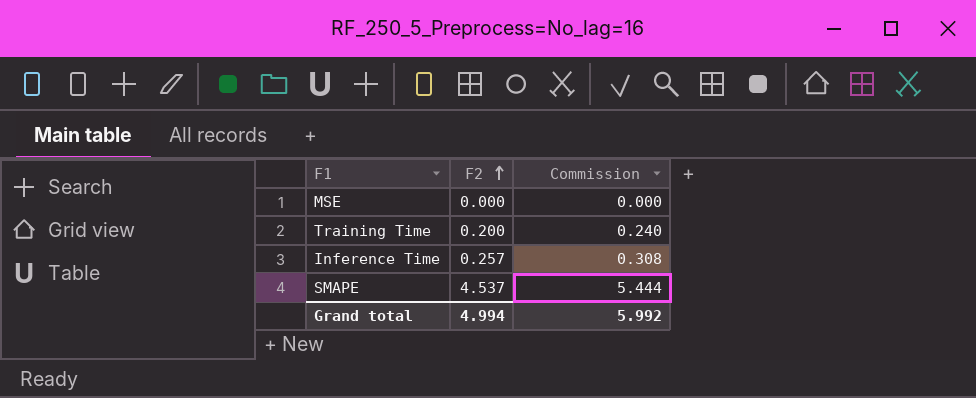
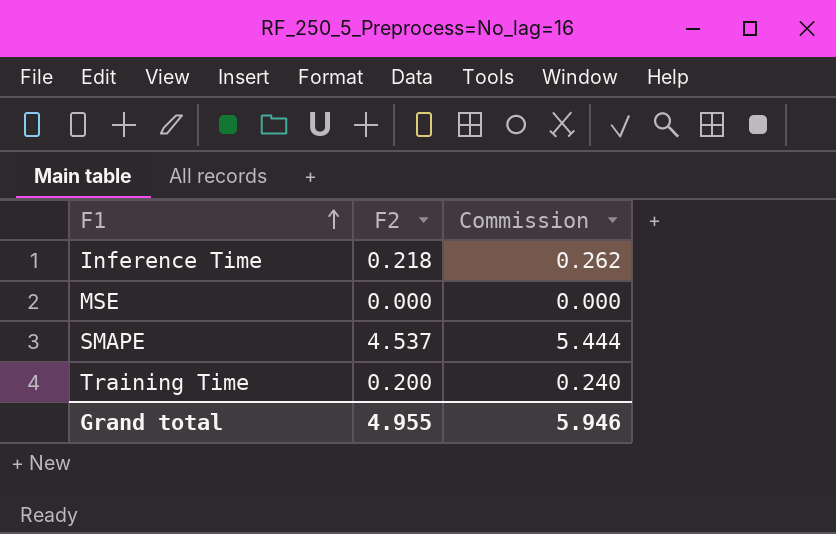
row order: F2 ascending -> F1 ascending
Inference Time | F2: 0.257 -> 0.218
Inference Time | Commission: 0.308 -> 0.262
Grand total | F2: 4.994 -> 4.955
Grand total | Commission: 5.992 -> 5.946

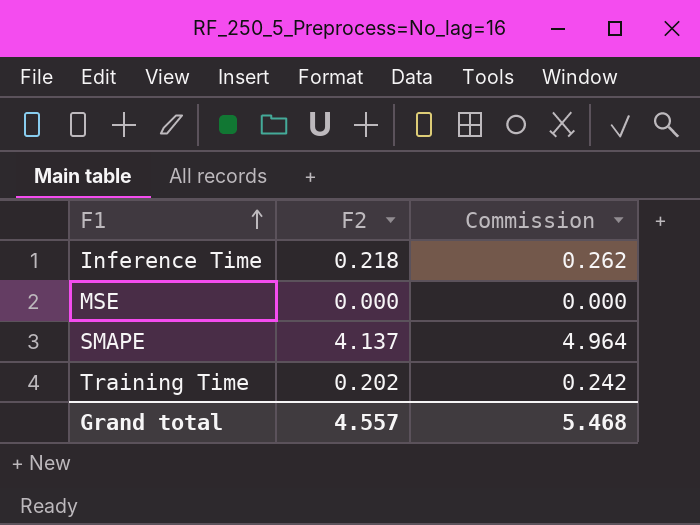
SMAPE | F2: 4.537 -> 4.137
SMAPE | Commission: 5.444 -> 4.964
Training Time | F2: 0.200 -> 0.202
Training Time | Commission: 0.240 -> 0.242
Grand total | F2: 4.955 -> 4.557
Grand total | Commission: 5.946 -> 5.468

